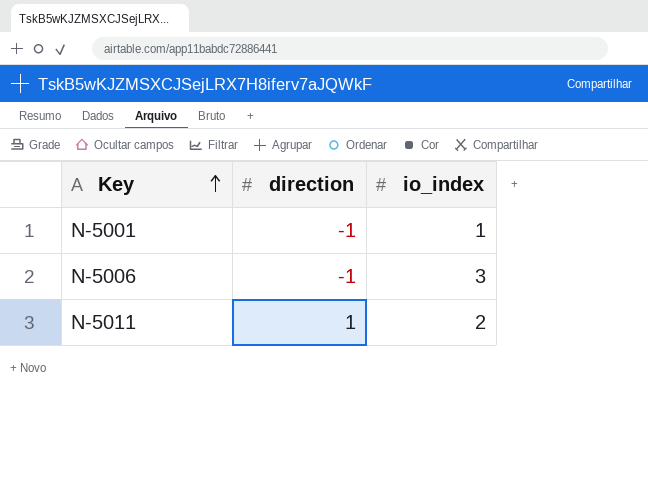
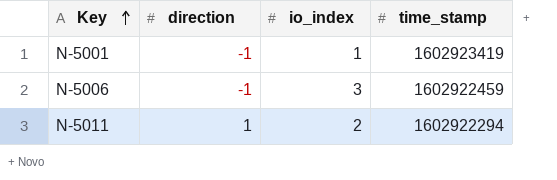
column time_stamp | position: none -> 4

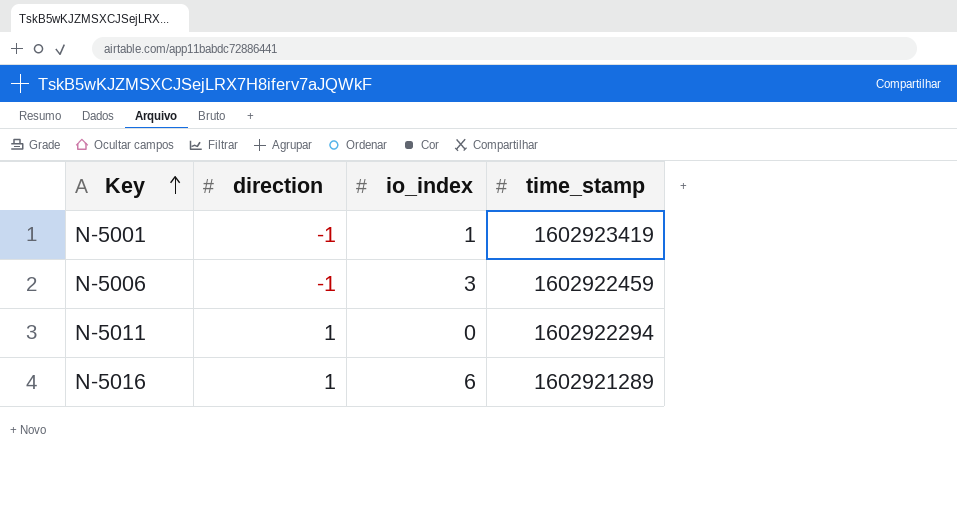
N-5011 | io_index: 2 -> 0
row N-5016: none -> 1 | 6 | 1602921289

